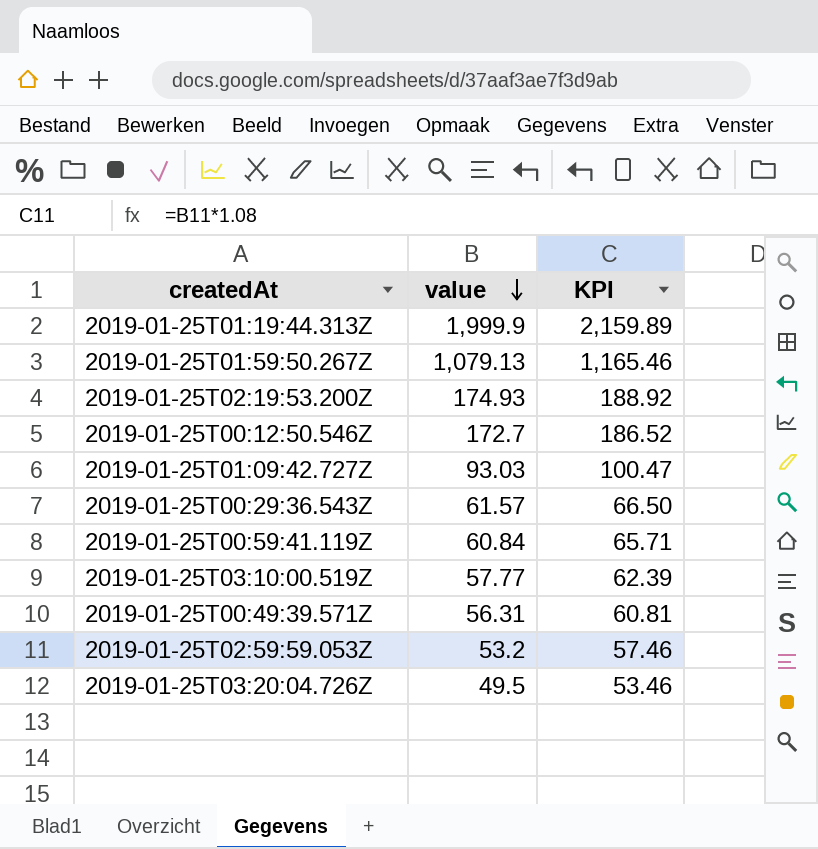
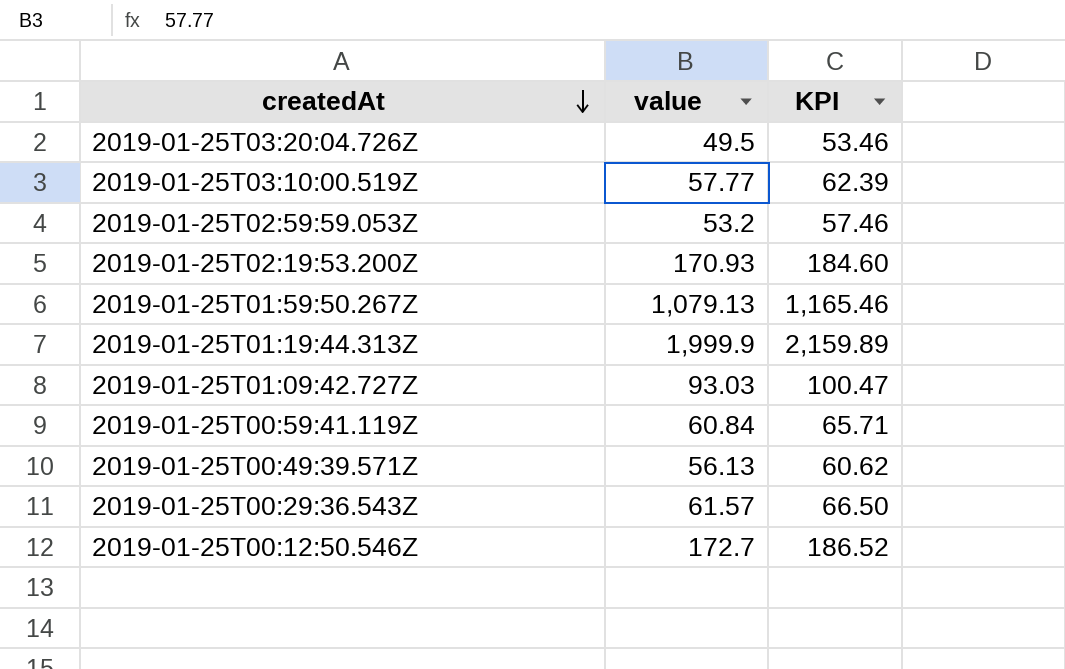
row order: value descending -> createdAt descending
2019-01-25T02:19:53.200Z | value: 174.93 -> 170.93
2019-01-25T02:19:53.200Z | KPI: 188.92 -> 184.60
2019-01-25T00:49:39.571Z | value: 56.31 -> 56.13
2019-01-25T00:49:39.571Z | KPI: 60.81 -> 60.62

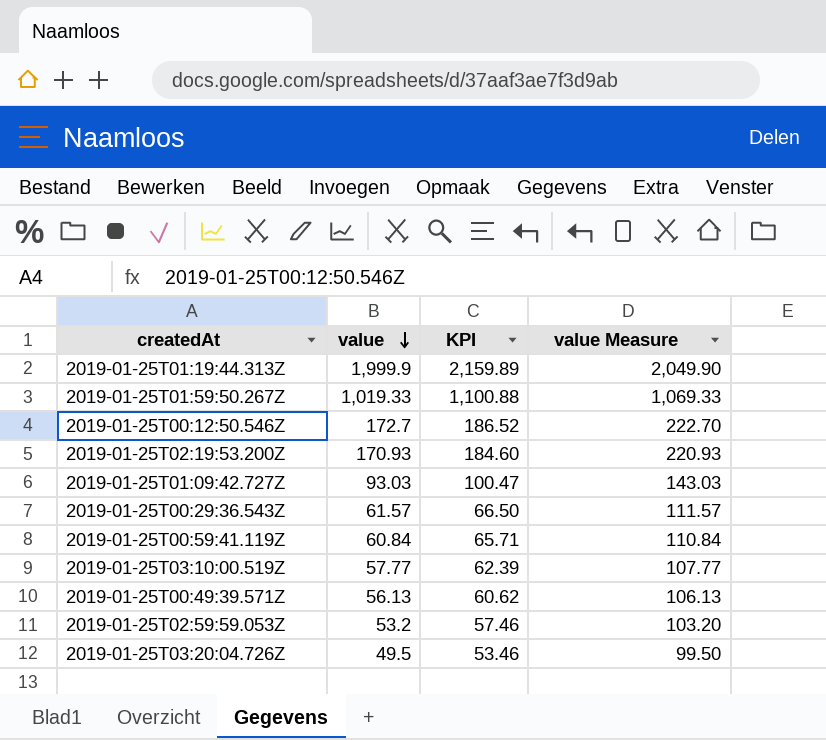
row order: createdAt descending -> value descending
column value Measure | formula: none -> [value] + 50
2019-01-25T01:59:50.267Z | value: 1,079.13 -> 1,019.33
2019-01-25T01:59:50.267Z | KPI: 1,165.46 -> 1,100.88

